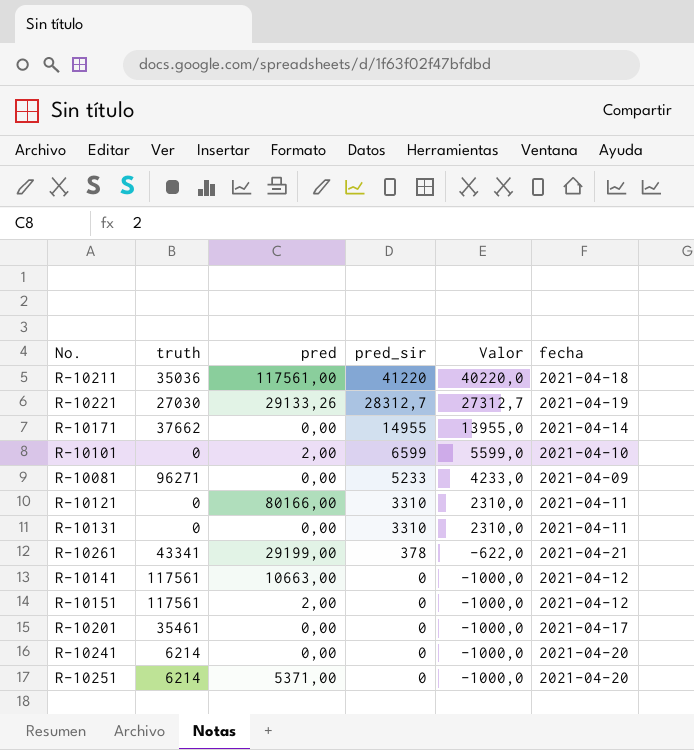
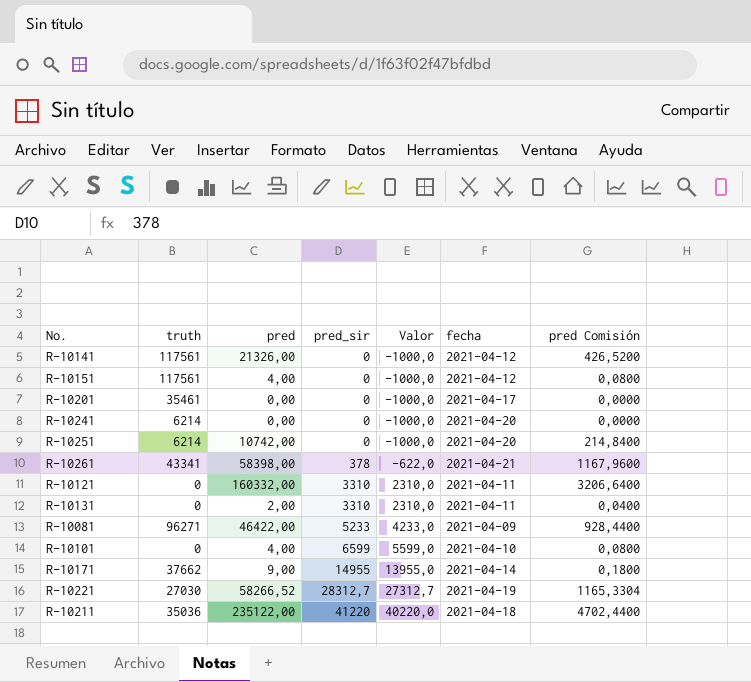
row order: pred_sir descending -> pred_sir ascending
column pred Comisión | formula: none -> [pred] * 0,02
R-10141 | pred: 10663,00 -> 21326,00
R-10151 | pred: 2,00 -> 4,00
R-10251 | pred: 5371,00 -> 10742,00
R-10261 | pred: 29199,00 -> 58398,00
R-10121 | pred: 80166,00 -> 160332,00
R-10131 | pred: 0,00 -> 2,00
R-10081 | pred: 0,00 -> 46422,00
R-10101 | pred: 2,00 -> 4,00
R-10171 | pred: 0,00 -> 9,00
R-10221 | pred: 29133,26 -> 58266,52
R-10211 | pred: 117561,00 -> 235122,00

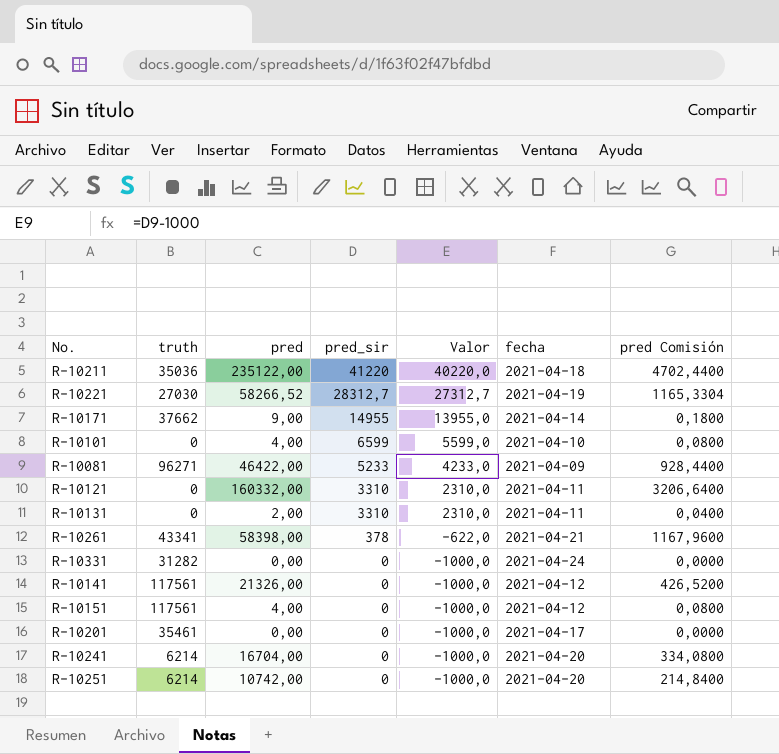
row order: pred_sir ascending -> pred_sir descending
row R-10331: none -> 31282 | 0,00 | 0 | -1000,0 | 2021-04-24 | 0,0000
R-10241 | pred: 0,00 -> 16704,00
R-10241 | pred Comisión: 0,0000 -> 334,0800

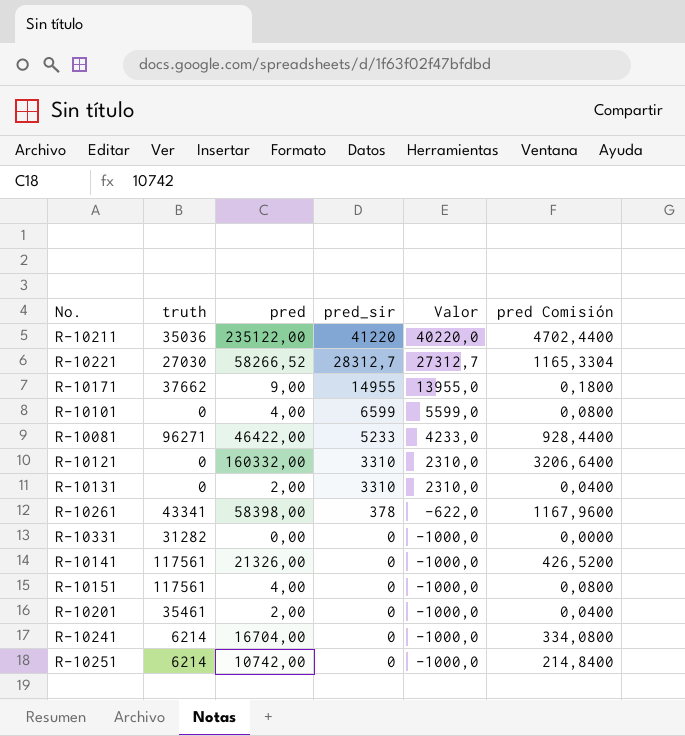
column fecha | position: 6 -> none
R-10201 | pred: 0,00 -> 2,00
R-10201 | pred Comisión: 0,0000 -> 0,0400

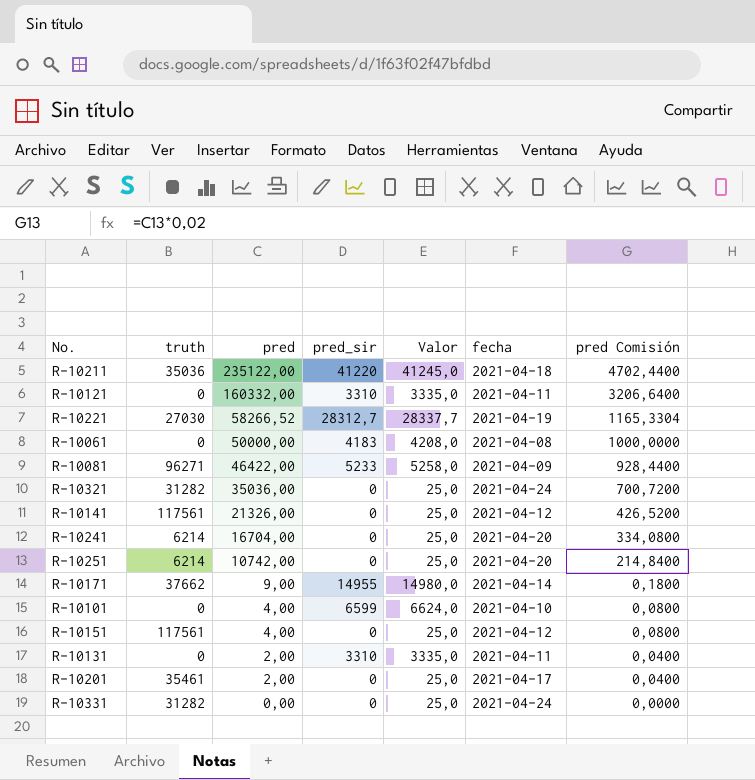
row order: pred_sir descending -> pred descending
column Valor | formula: [pred_sir] - 1000 -> [pred_sir] + 25
column fecha | position: none -> 6
row R-10261: 43341 | 58398,00 | 378 | -622,0 | 1167,9600 -> none
row R-10061: none -> 0 | 50000,00 | 4183 | 4208,0 | 2021-04-08 | 1000,0000
row R-10321: none -> 31282 | 35036,00 | 0 | 25,0 | 2021-04-24 | 700,7200

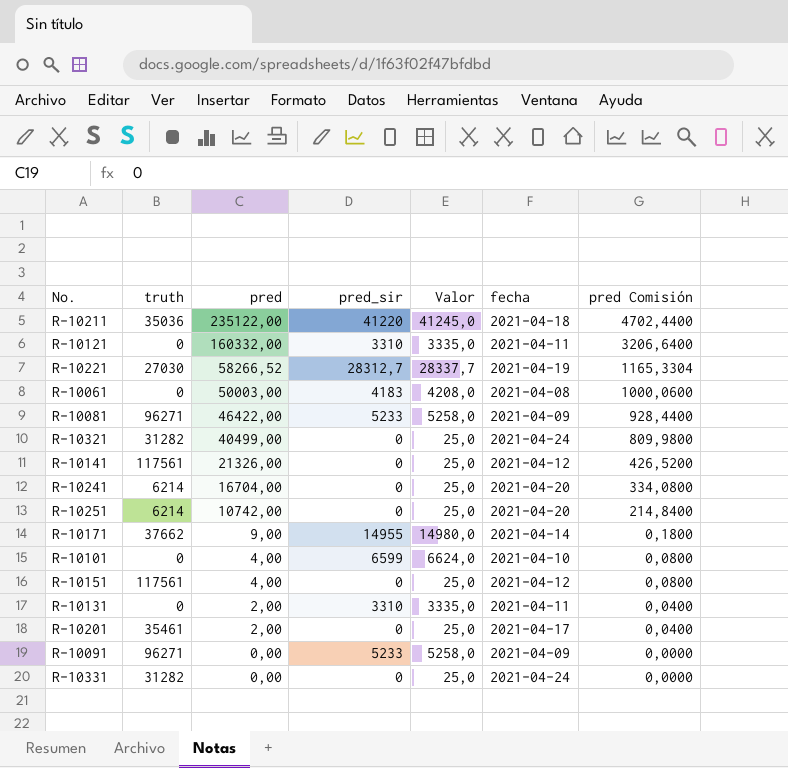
R-10061 | pred: 50000,00 -> 50003,00
R-10061 | pred Comisión: 1000,0000 -> 1000,0600
R-10321 | pred: 35036,00 -> 40499,00
R-10321 | pred Comisión: 700,7200 -> 809,9800
row R-10091: none -> 96271 | 0,00 | 5233 | 5258,0 | 2021-04-09 | 0,0000

